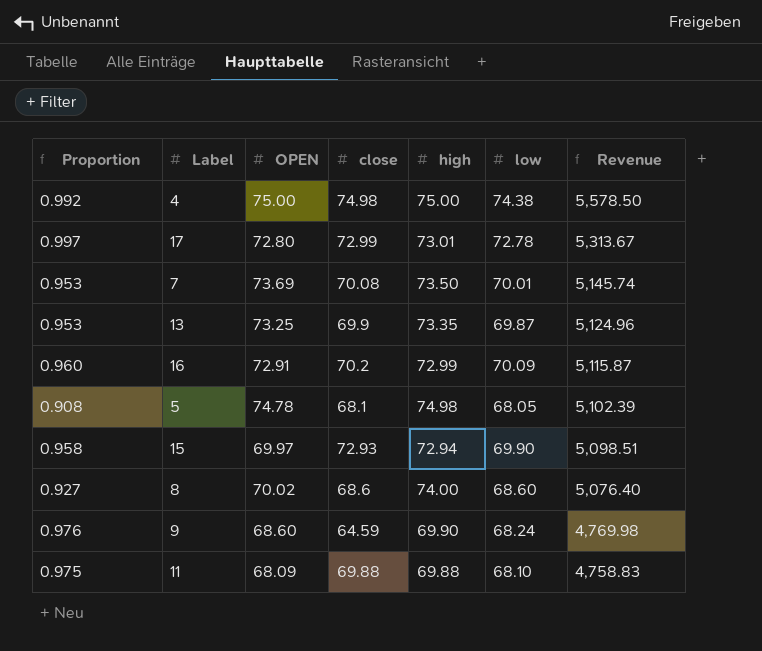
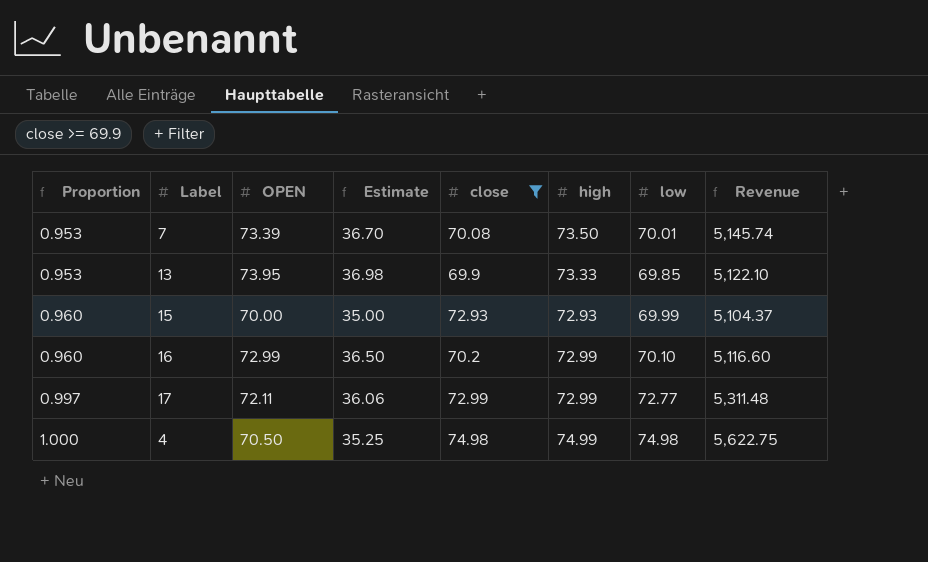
filter: none -> close >= 69.9
row order: Revenue descending -> Proportion ascending
column Estimate | formula: none -> [OPEN] * 0.5
7 | OPEN: 73.69 -> 73.39
13 | OPEN: 73.25 -> 73.95
13 | high: 73.35 -> 73.33
13 | low: 69.87 -> 69.85
13 | Revenue: 5,124.96 -> 5,122.10
15 | Proportion: 0.958 -> 0.960
15 | OPEN: 69.97 -> 70.00
15 | high: 72.94 -> 72.93
15 | low: 69.90 -> 69.99
15 | Revenue: 5,098.51 -> 5,104.37
16 | OPEN: 72.91 -> 72.99
16 | low: 70.09 -> 70.10
16 | Revenue: 5,115.87 -> 5,116.60
17 | OPEN: 72.80 -> 72.11
17 | high: 73.01 -> 72.99
17 | low: 72.78 -> 72.77
17 | Revenue: 5,313.67 -> 5,311.48
4 | Proportion: 0.992 -> 1.000
4 | OPEN: 75.00 -> 70.50
4 | high: 75.00 -> 74.99
4 | low: 74.38 -> 74.98
4 | Revenue: 5,578.50 -> 5,622.75

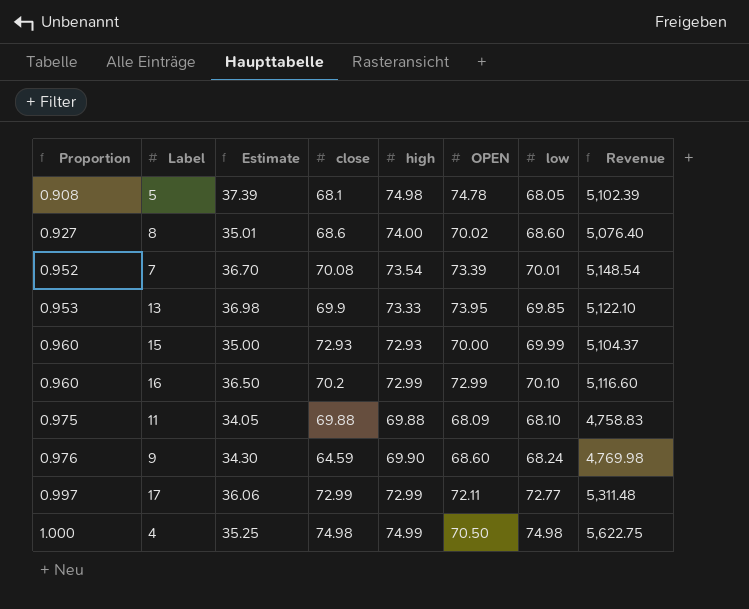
filter: close >= 69.9 -> none
column OPEN | position: 3 -> 6
7 | Proportion: 0.953 -> 0.952
7 | high: 73.50 -> 73.54
7 | Revenue: 5,145.74 -> 5,148.54

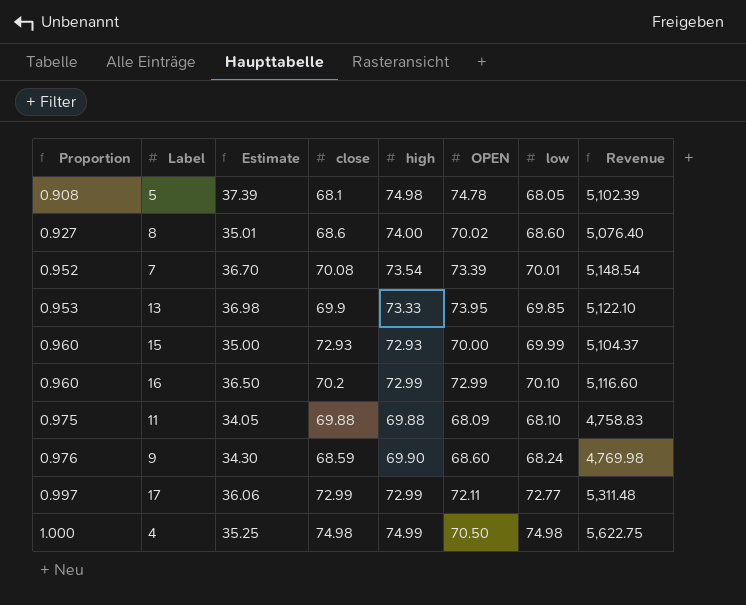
9 | close: 64.59 -> 68.59

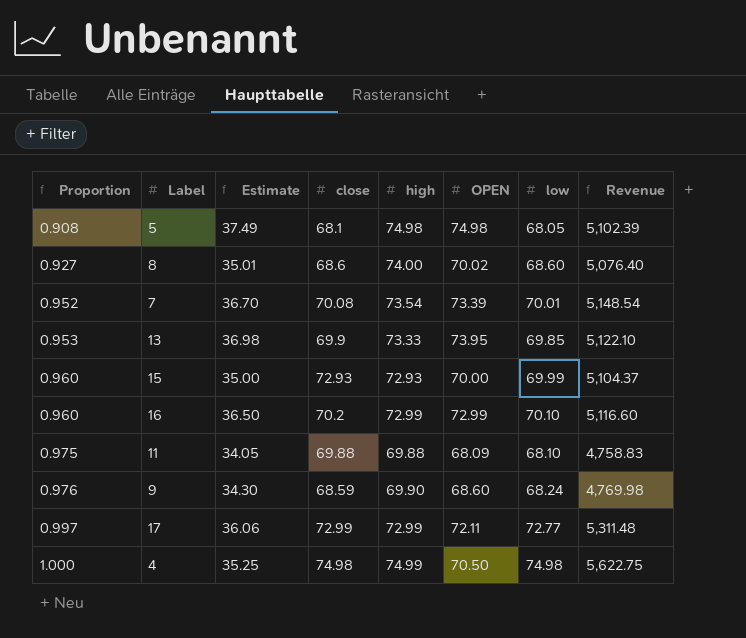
5 | Estimate: 37.39 -> 37.49
5 | OPEN: 74.78 -> 74.98

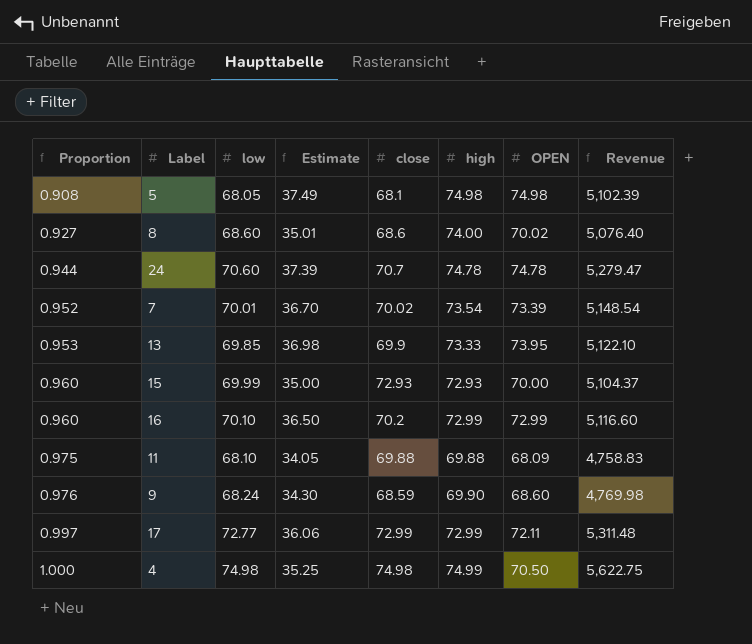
column low | position: 7 -> 3
row 24: none -> 0.944 | 70.60 | 37.39 | 70.7 | 74.78 | 74.78 | 5,279.47
7 | close: 70.08 -> 70.02

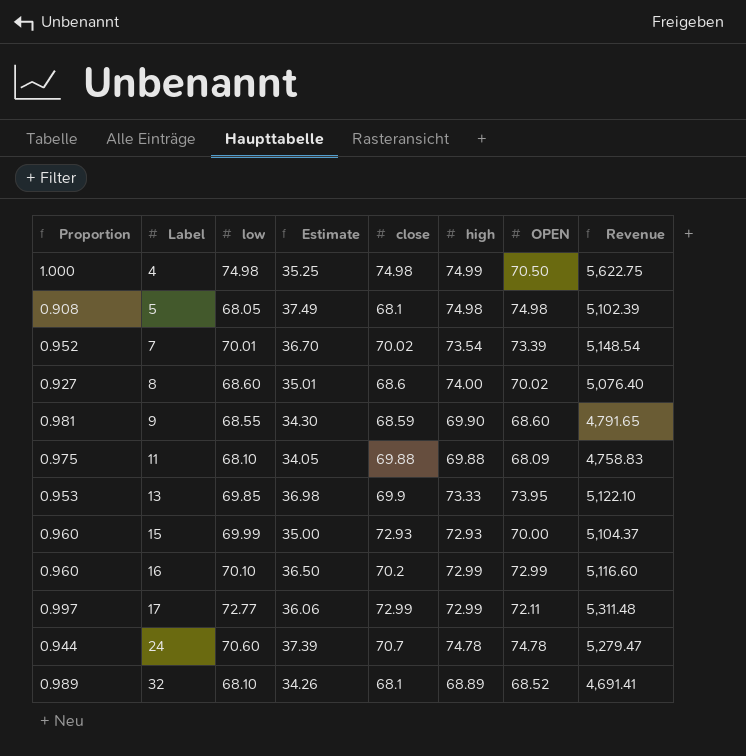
row order: Proportion ascending -> Label ascending
9 | Proportion: 0.976 -> 0.981
9 | low: 68.24 -> 68.55
9 | Revenue: 4,769.98 -> 4,791.65
row 32: none -> 0.989 | 68.10 | 34.26 | 68.1 | 68.89 | 68.52 | 4,691.41

